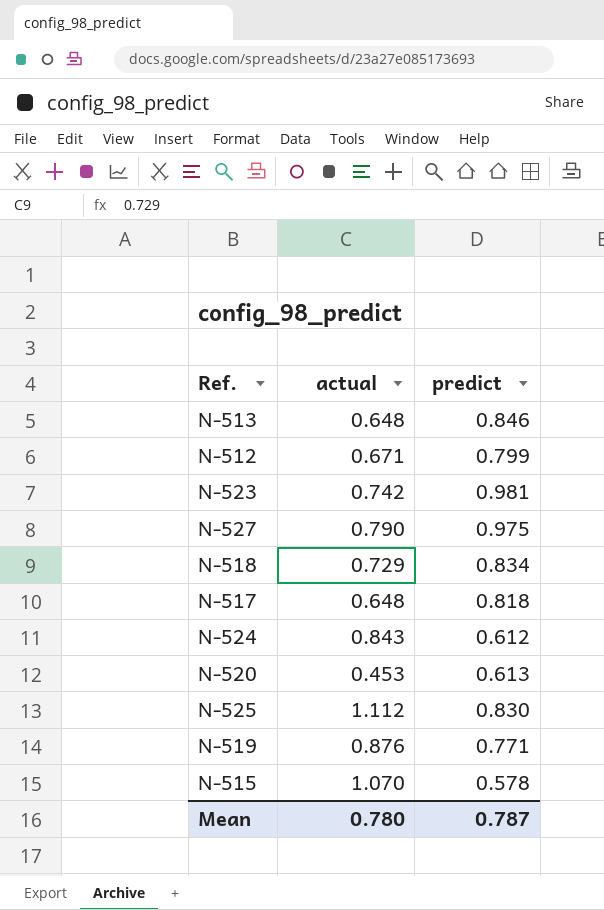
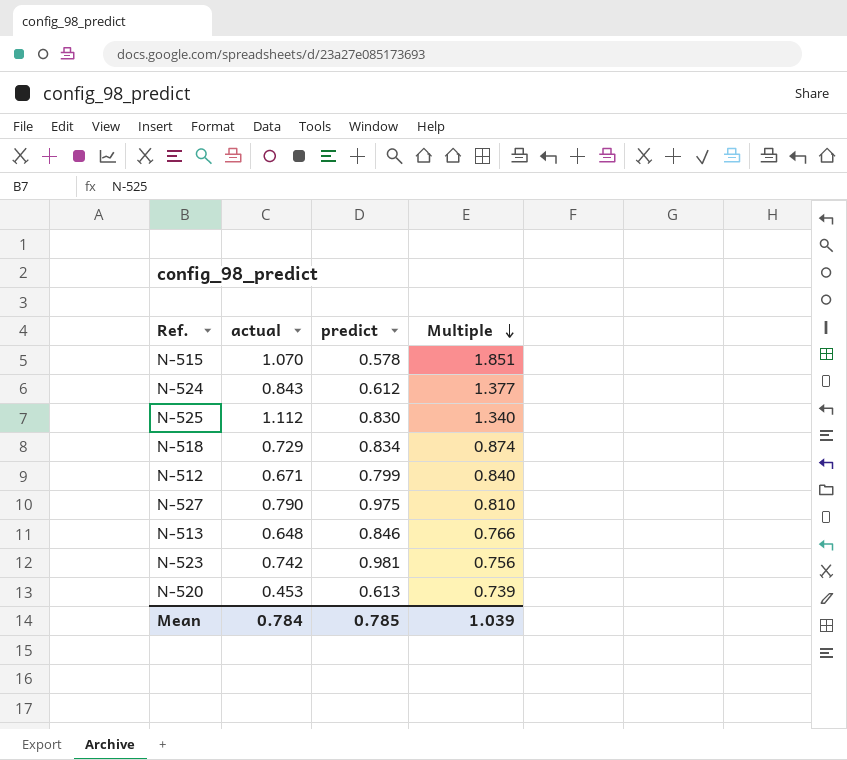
row order: none -> Multiple descending
column Multiple | formula: none -> [actual] / [predict]
row N-517: 0.648 | 0.818 -> none
row N-519: 0.876 | 0.771 -> none
Mean | actual: 0.780 -> 0.784
Mean | predict: 0.787 -> 0.785

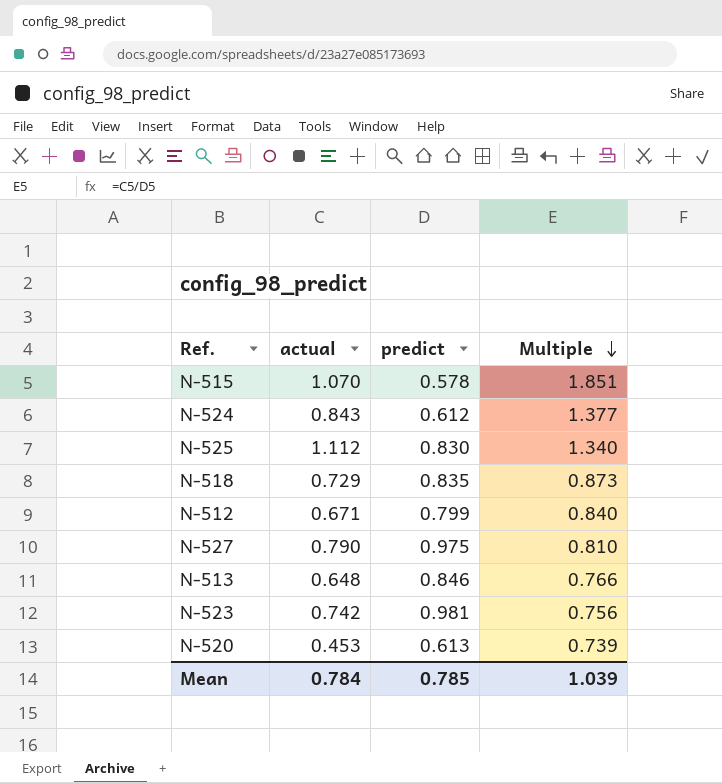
N-518 | predict: 0.834 -> 0.835
N-518 | Multiple: 0.874 -> 0.873

